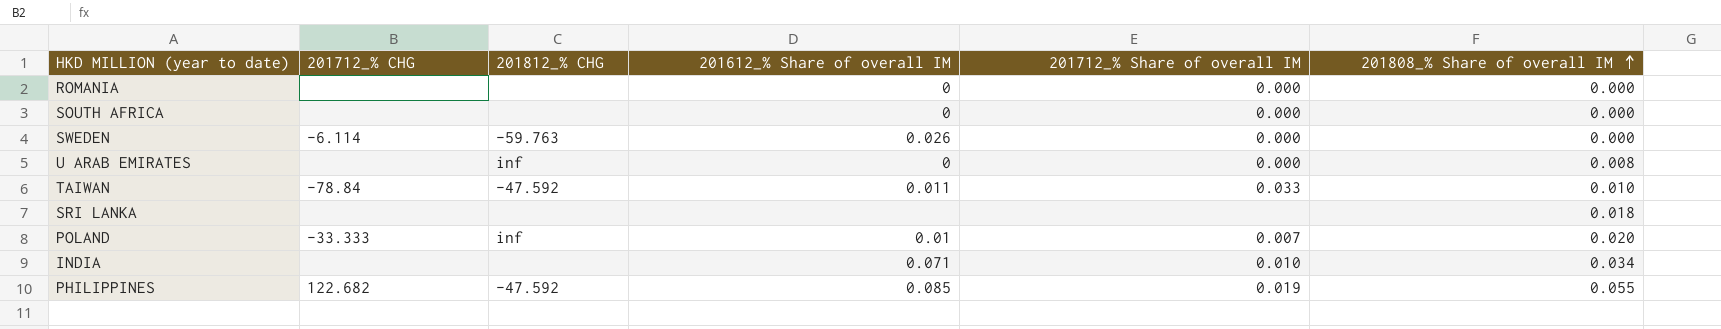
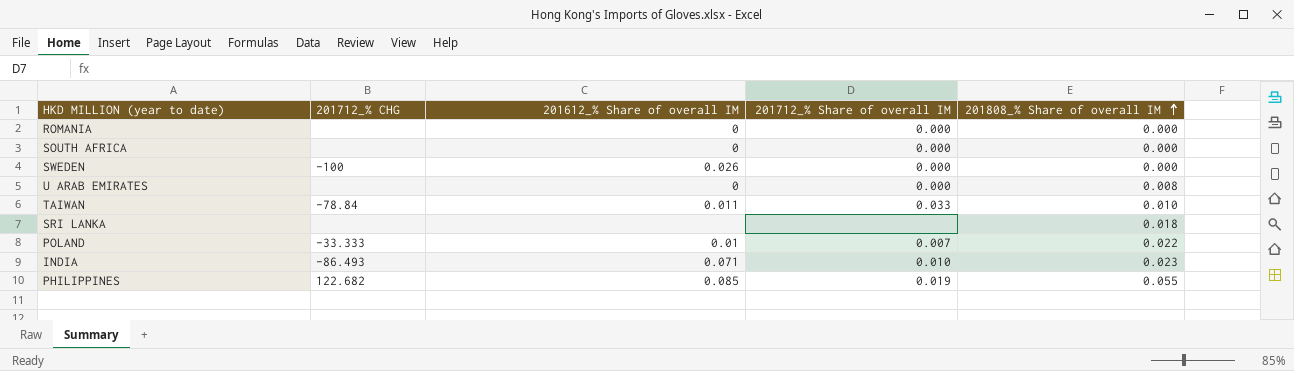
column 201812_% CHG | position: 3 -> none
SWEDEN | 201712_% CHG: -6.114 -> -100
POLAND | 201808_% Share of overall IM: 0.020 -> 0.022
INDIA | 201712_% CHG: none -> -86.493
INDIA | 201808_% Share of overall IM: 0.034 -> 0.023

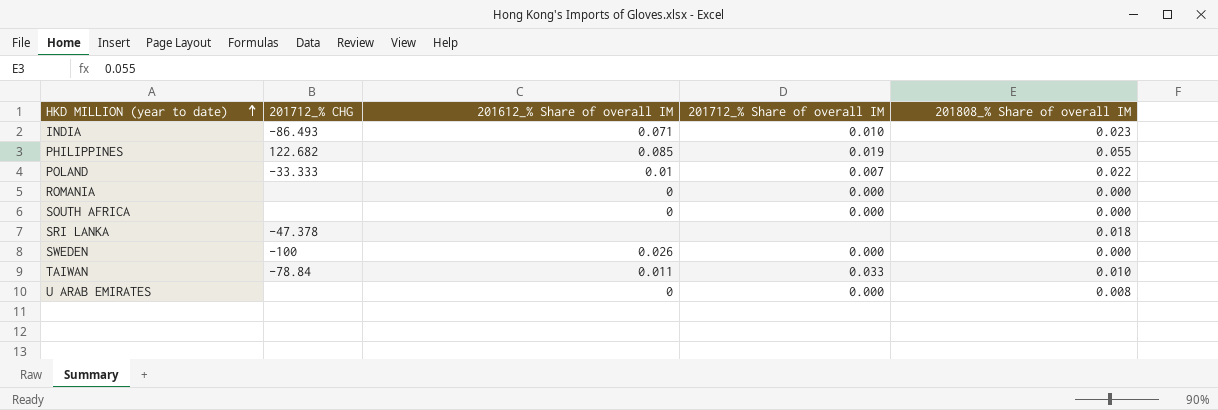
row order: 201808_% Share of overall IM ascending -> HKD MILLION (year to date) ascending
SRI LANKA | 201712_% CHG: none -> -47.378

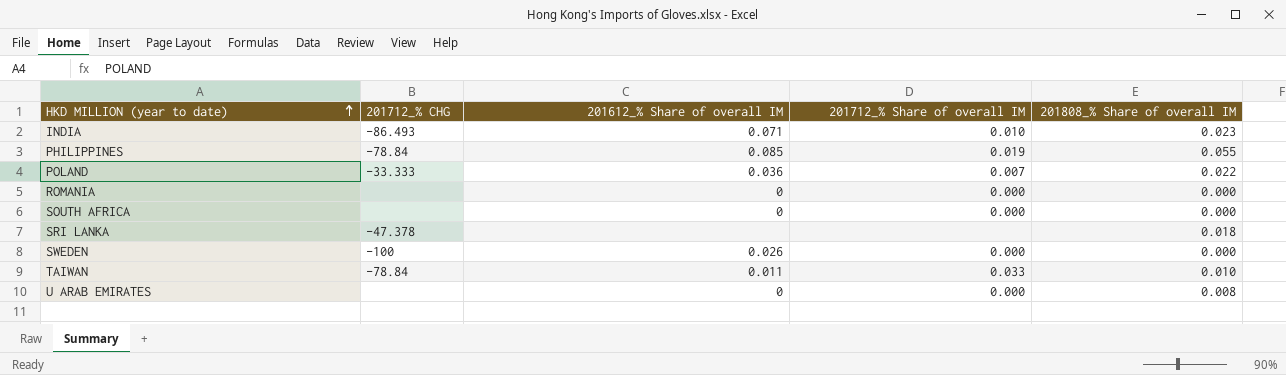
PHILIPPINES | 201712_% CHG: 122.682 -> -78.84
POLAND | 201612_% Share of overall IM: 0.01 -> 0.036

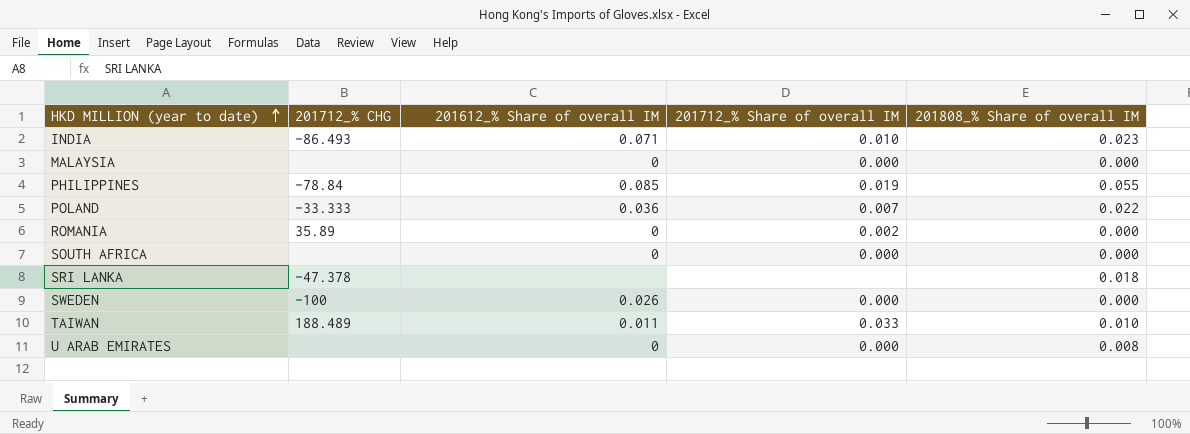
row MALAYSIA: none -> none | 0 | 0.000 | 0.000
ROMANIA | 201712_% CHG: none -> 35.89
ROMANIA | 201712_% Share of overall IM: 0.000 -> 0.002
TAIWAN | 201712_% CHG: -78.84 -> 188.489

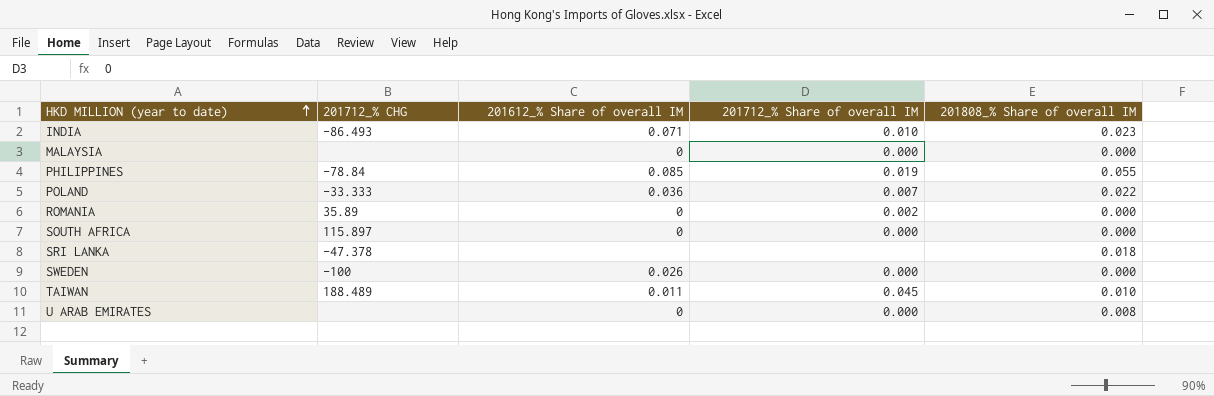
SOUTH AFRICA | 201712_% CHG: none -> 115.897
TAIWAN | 201712_% Share of overall IM: 0.033 -> 0.045

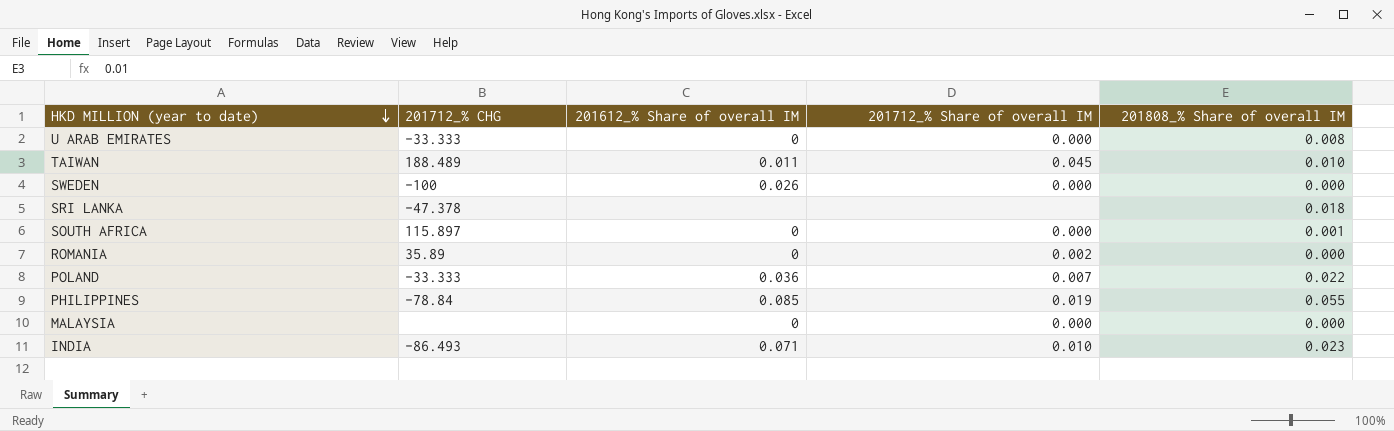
row order: HKD MILLION (year to date) ascending -> HKD MILLION (year to date) descending
U ARAB EMIRATES | 201712_% CHG: none -> -33.333
SOUTH AFRICA | 201808_% Share of overall IM: 0.000 -> 0.001

